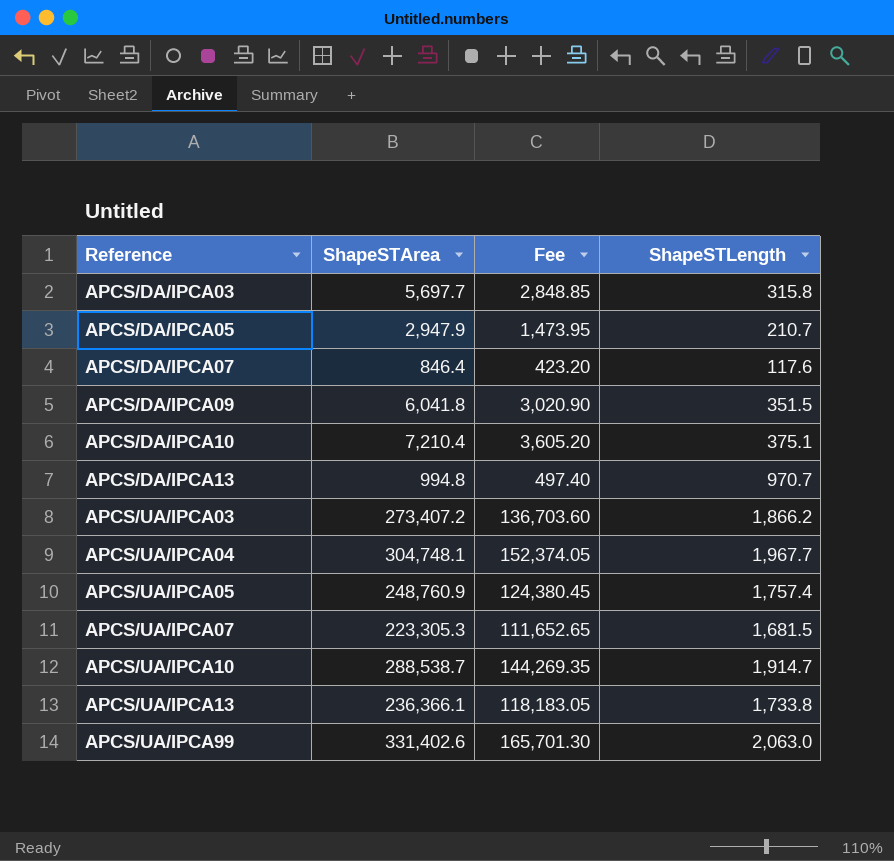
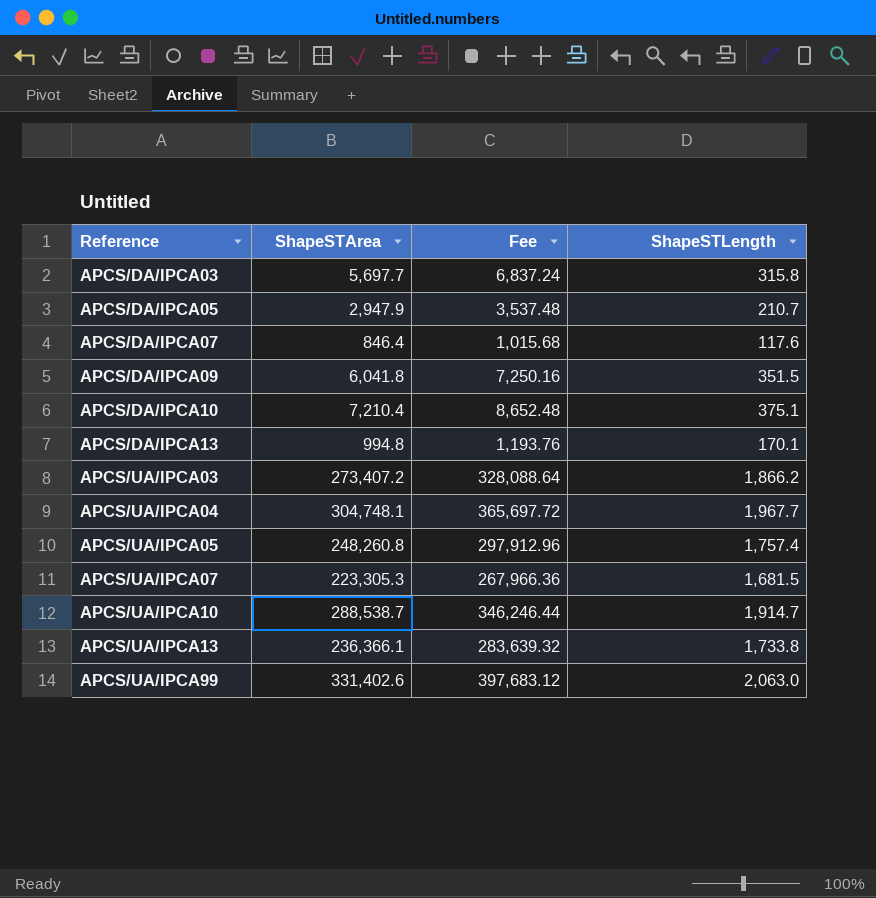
column Fee | formula: [ShapeSTArea] * 0.5 -> [ShapeSTArea] * 1.2
APCS/DA/IPCA13 | ShapeSTLength: 970.7 -> 170.1
APCS/UA/IPCA05 | ShapeSTArea: 248,760.9 -> 248,260.8

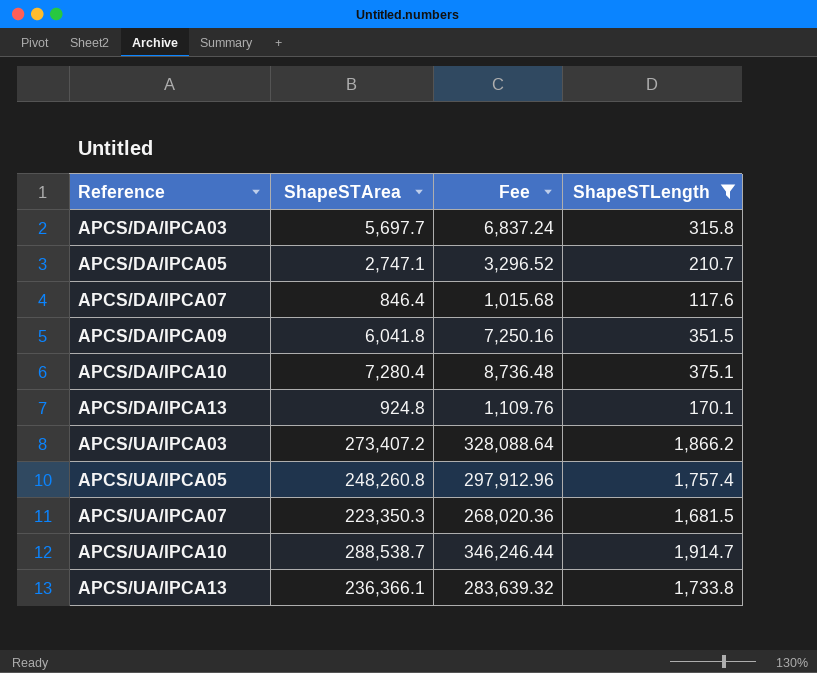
filter: none -> ShapeSTLength <= 1,914.7
APCS/DA/IPCA05 | ShapeSTArea: 2,947.9 -> 2,747.1
APCS/DA/IPCA05 | Fee: 3,537.48 -> 3,296.52
APCS/DA/IPCA10 | ShapeSTArea: 7,210.4 -> 7,280.4
APCS/DA/IPCA10 | Fee: 8,652.48 -> 8,736.48
APCS/DA/IPCA13 | ShapeSTArea: 994.8 -> 924.8
APCS/DA/IPCA13 | Fee: 1,193.76 -> 1,109.76
APCS/UA/IPCA07 | ShapeSTArea: 223,305.3 -> 223,350.3
APCS/UA/IPCA07 | Fee: 267,966.36 -> 268,020.36

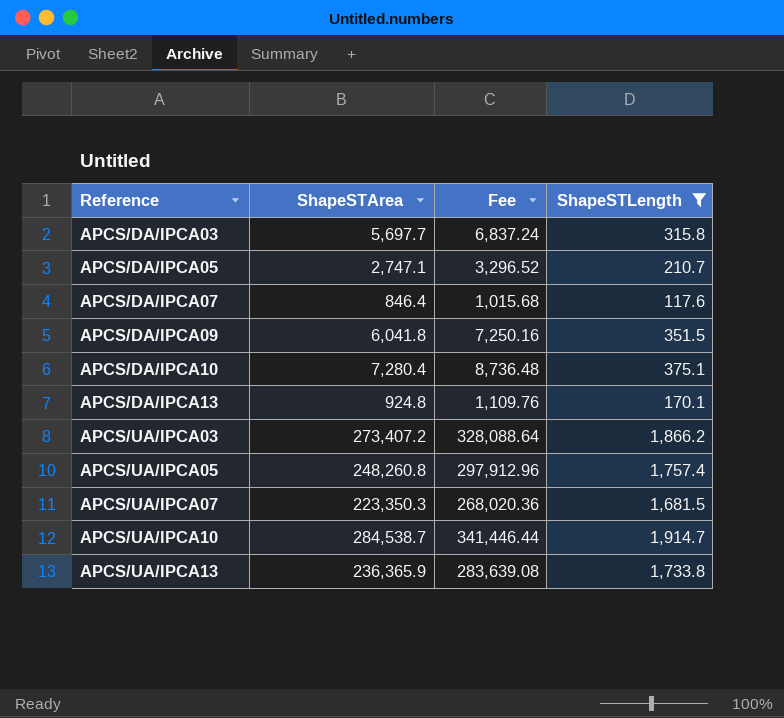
APCS/UA/IPCA10 | ShapeSTArea: 288,538.7 -> 284,538.7
APCS/UA/IPCA10 | Fee: 346,246.44 -> 341,446.44
APCS/UA/IPCA13 | ShapeSTArea: 236,366.1 -> 236,365.9
APCS/UA/IPCA13 | Fee: 283,639.32 -> 283,639.08

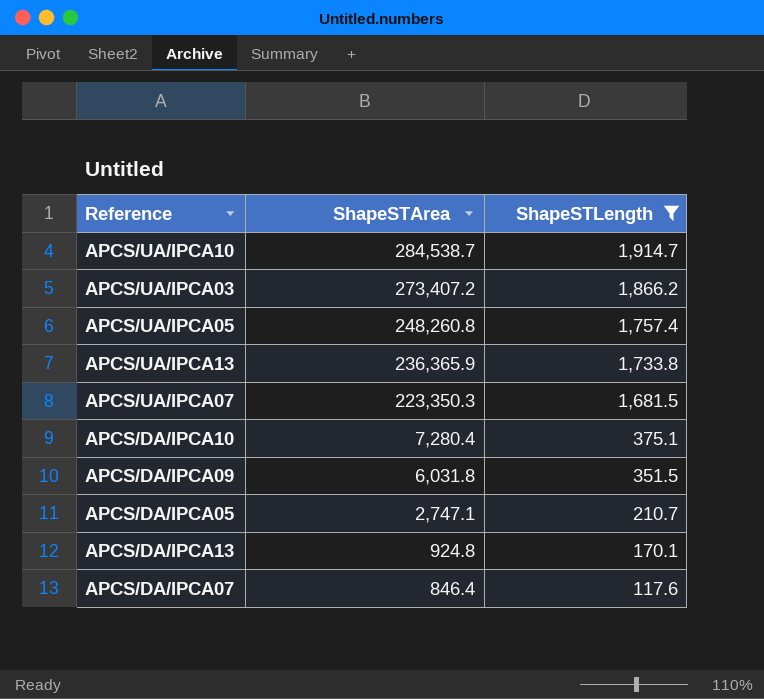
row order: Reference ascending -> ShapeSTArea descending
column Fee | formula: [ShapeSTArea] * 1.2 -> none
row APCS/DA/IPCA03: 5,697.7 | 6,837.24 | 315.8 -> none
APCS/DA/IPCA09 | ShapeSTArea: 6,041.8 -> 6,031.8

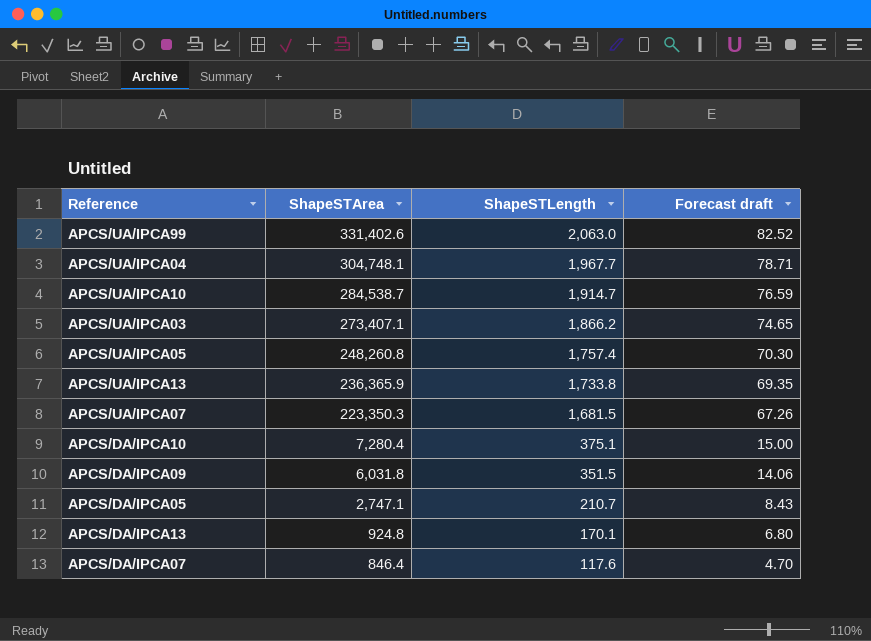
filter: ShapeSTLength <= 1,914.7 -> none
column Forecast draft | formula: none -> [ShapeSTLength] * 0.04
APCS/UA/IPCA03 | ShapeSTArea: 273,407.2 -> 273,407.1

